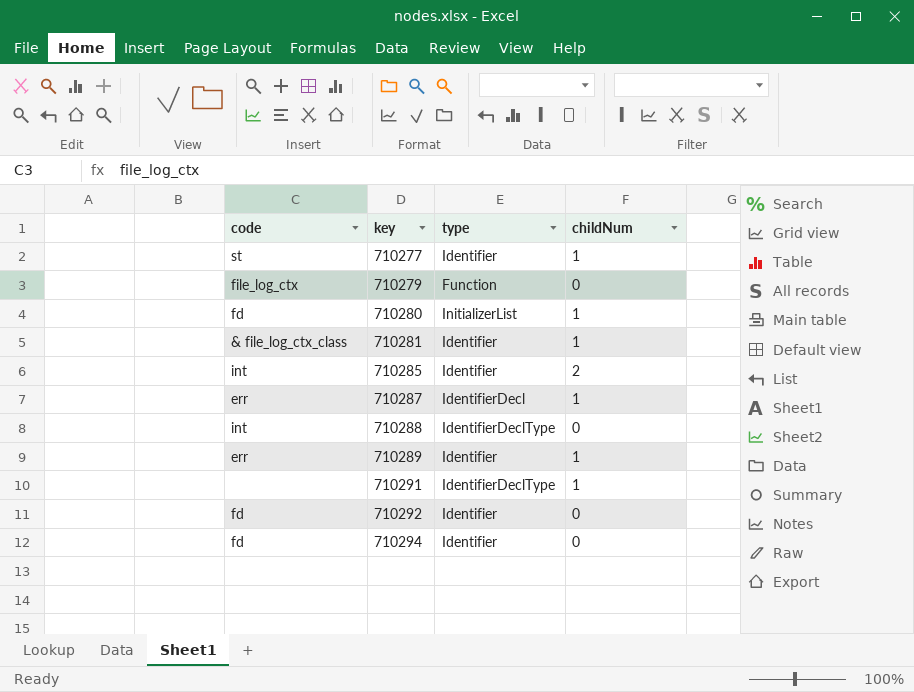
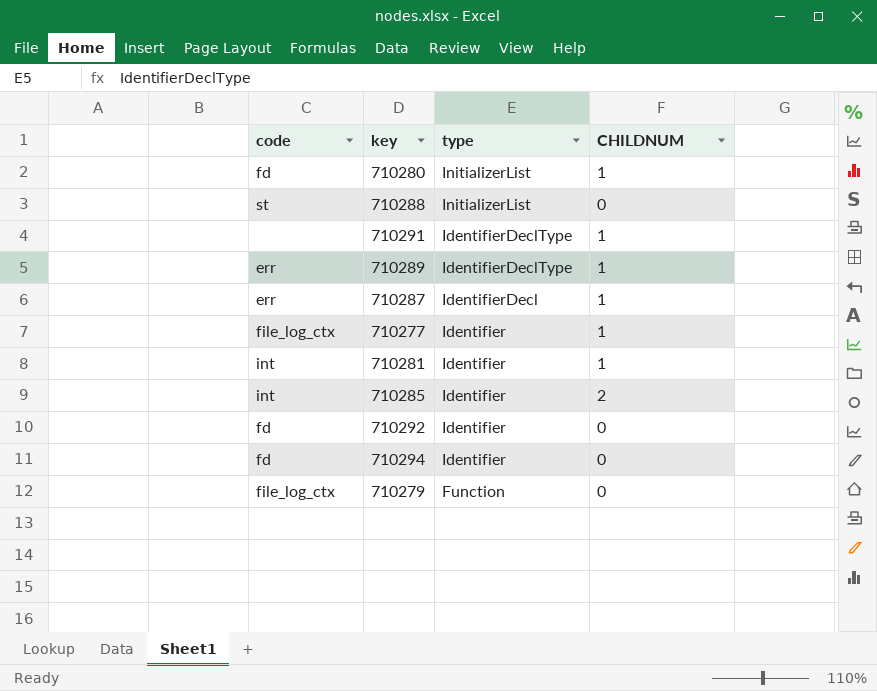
row order: key ascending -> type descending
column name: childNum -> CHILDNUM
710288 | code: int -> st
710288 | type: IdentifierDeclType -> InitializerList
710289 | type: Identifier -> IdentifierDeclType
710277 | code: st -> file_log_ctx
710281 | code: & file_log_ctx_class -> int

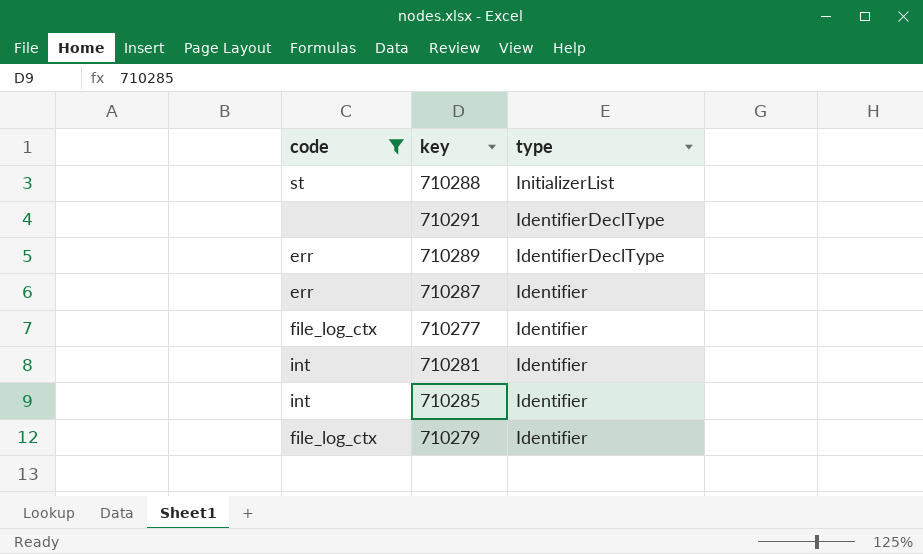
filter: none -> code != fd
column CHILDNUM | position: 4 -> none
710287 | type: IdentifierDecl -> Identifier
710279 | type: Function -> Identifier

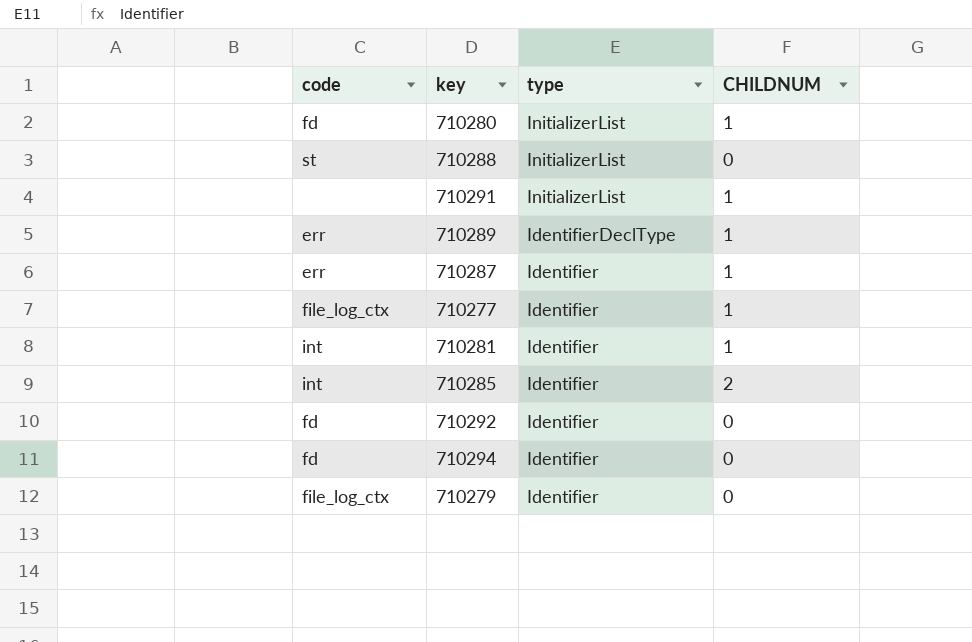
filter: code != fd -> none
column CHILDNUM | position: none -> 4
710291 | type: IdentifierDeclType -> InitializerList

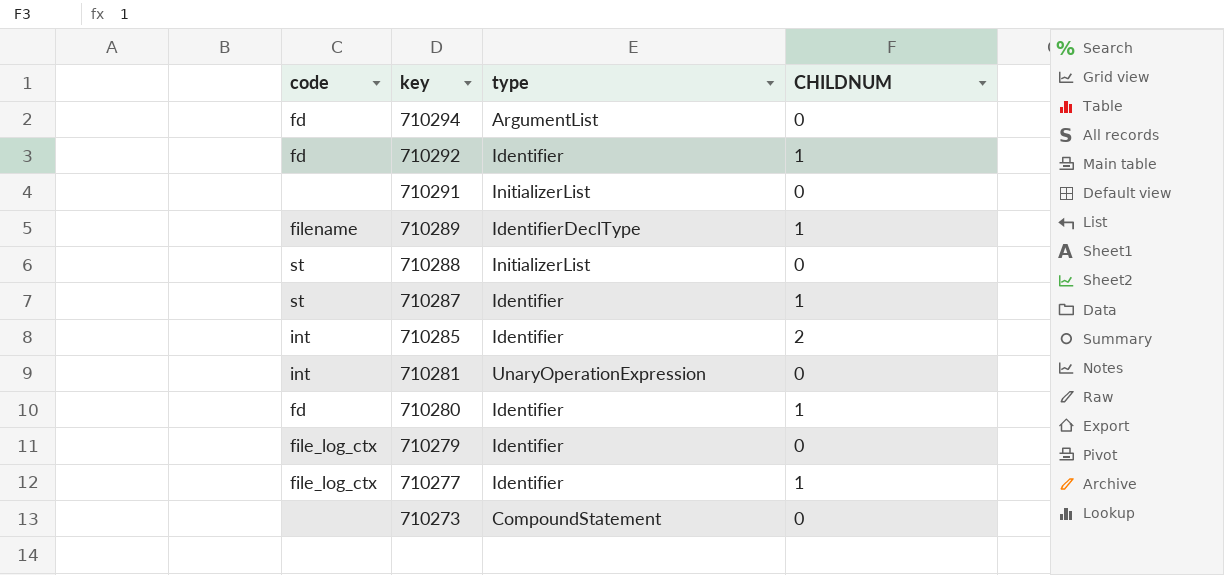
row order: type descending -> key descending
710294 | type: Identifier -> ArgumentList
710292 | CHILDNUM: 0 -> 1
710291 | CHILDNUM: 1 -> 0
710289 | code: err -> filename
710287 | code: err -> st
710281 | type: Identifier -> UnaryOperationExpression
710281 | CHILDNUM: 1 -> 0
710280 | type: InitializerList -> Identifier
row 710273: none -> none | CompoundStatement | 0

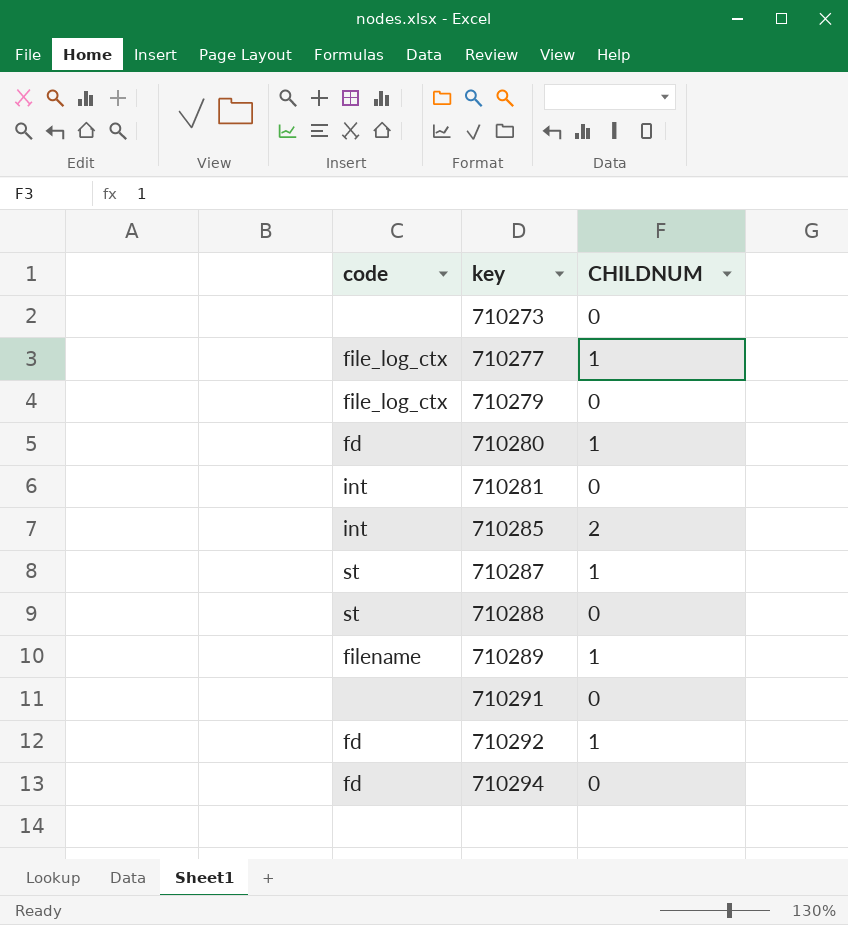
row order: key descending -> key ascending
column type | position: 3 -> none

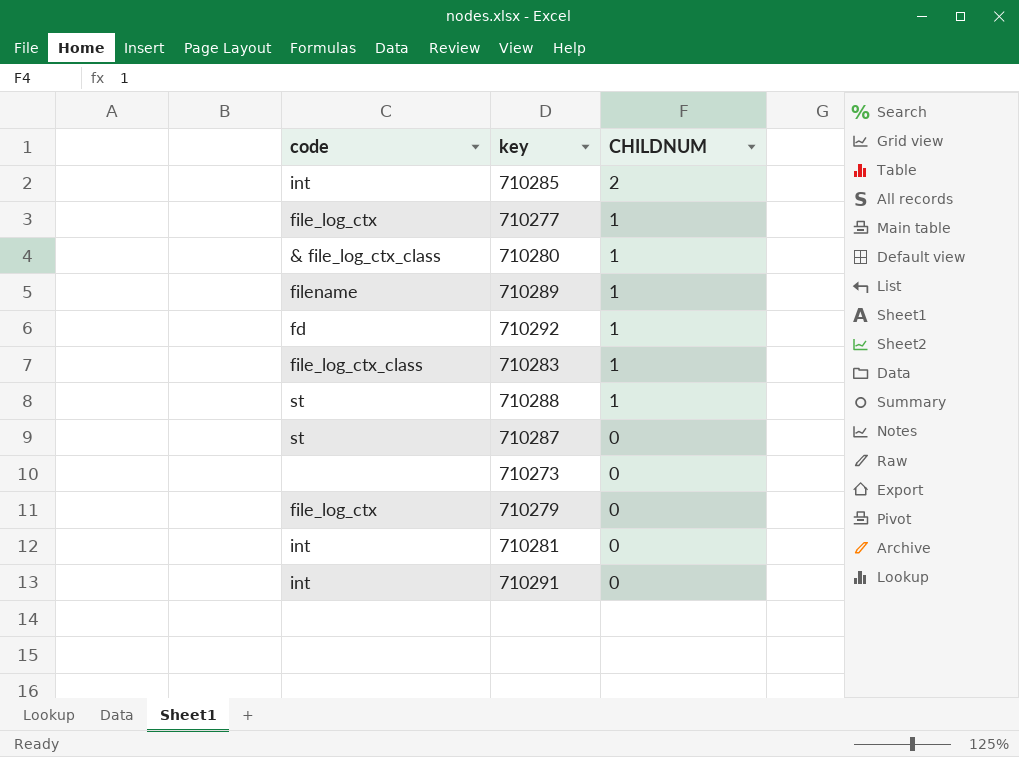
row order: key ascending -> CHILDNUM descending
row 710294: fd | 0 -> none
710280 | code: fd -> & file_log_ctx_class
row 710283: none -> file_log_ctx_class | 1
710288 | CHILDNUM: 0 -> 1
710287 | CHILDNUM: 1 -> 0
710291 | code: none -> int

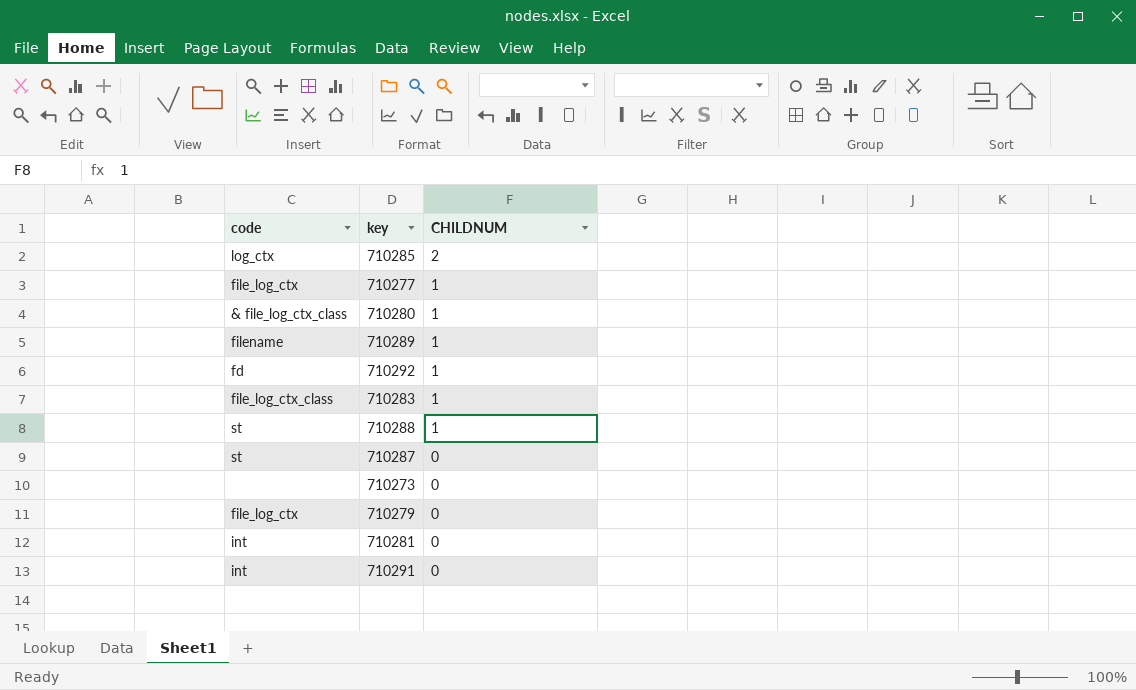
710285 | code: int -> log_ctx

